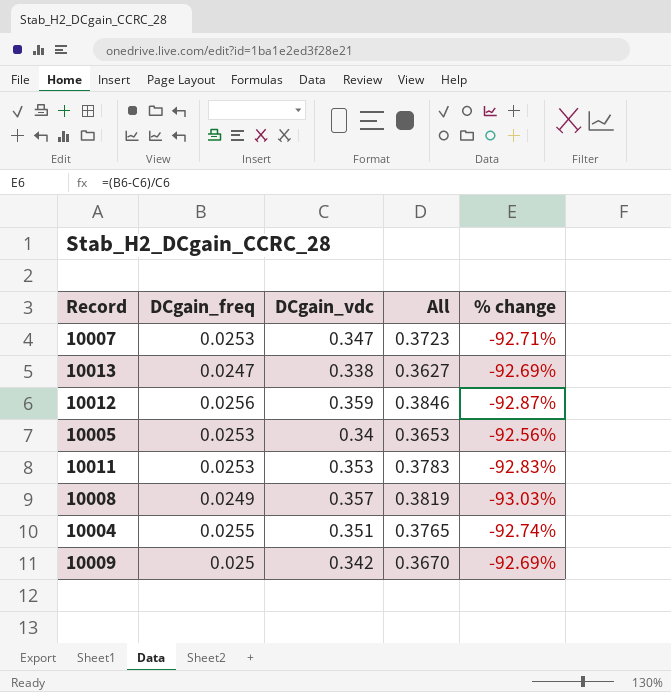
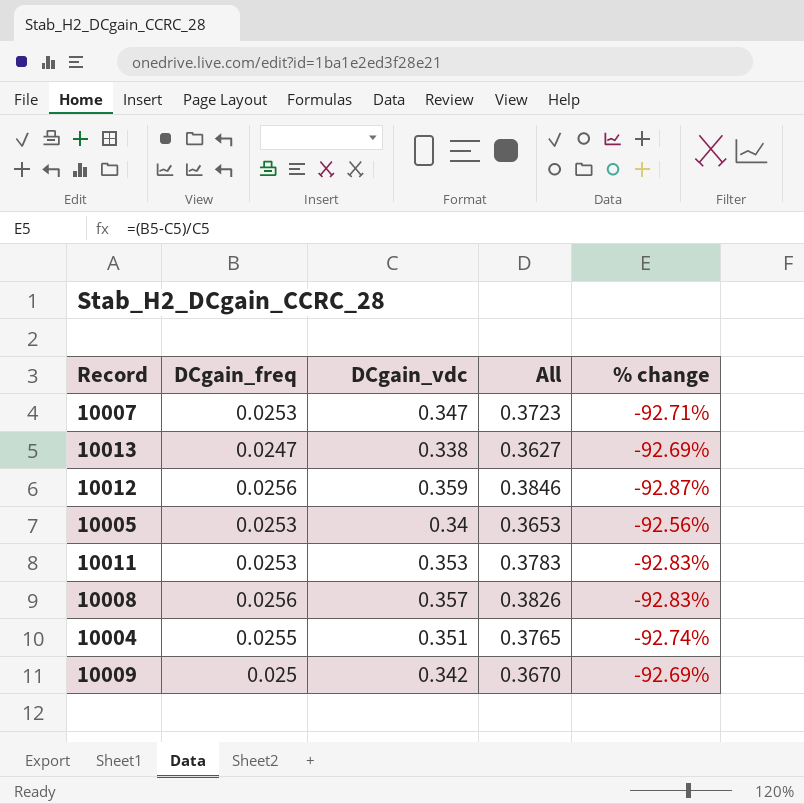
10008 | DCgain_freq: 0.0249 -> 0.0256
10008 | All: 0.3819 -> 0.3826
10008 | % change: -93.03% -> -92.83%

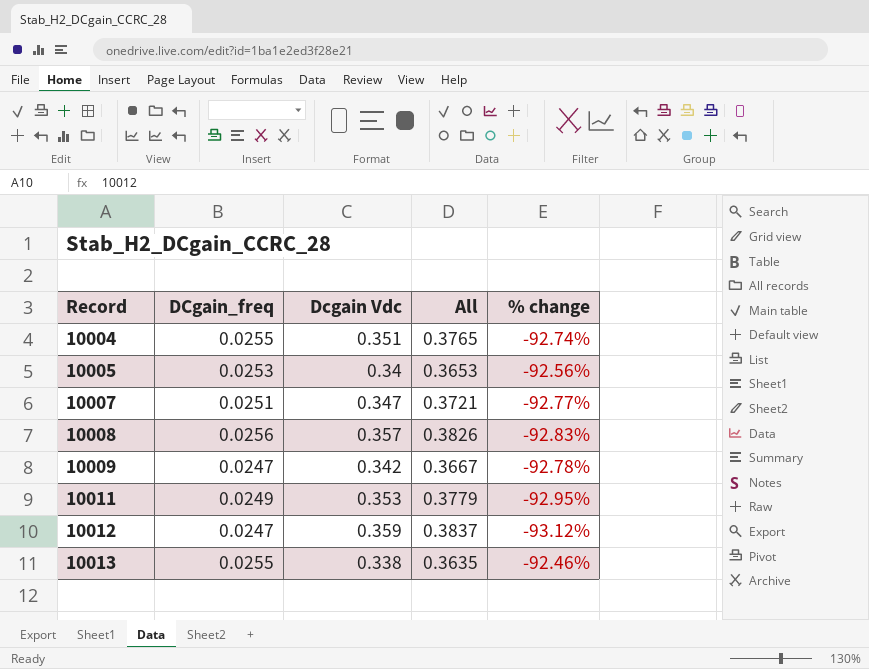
row order: none -> Record ascending
column name: DCgain_vdc -> Dcgain Vdc
10007 | DCgain_freq: 0.0253 -> 0.0251
10007 | All: 0.3723 -> 0.3721
10007 | % change: -92.71% -> -92.77%
10009 | DCgain_freq: 0.025 -> 0.0247
10009 | All: 0.3670 -> 0.3667
10009 | % change: -92.69% -> -92.78%
10011 | DCgain_freq: 0.0253 -> 0.0249
10011 | All: 0.3783 -> 0.3779
10011 | % change: -92.83% -> -92.95%
10012 | DCgain_freq: 0.0256 -> 0.0247
10012 | All: 0.3846 -> 0.3837
10012 | % change: -92.87% -> -93.12%
10013 | DCgain_freq: 0.0247 -> 0.0255
10013 | All: 0.3627 -> 0.3635
10013 | % change: -92.69% -> -92.46%

